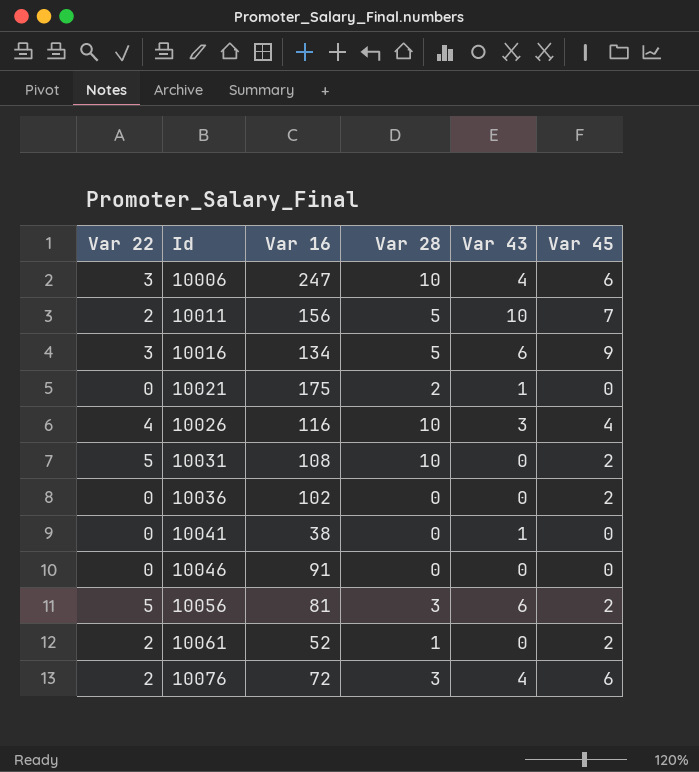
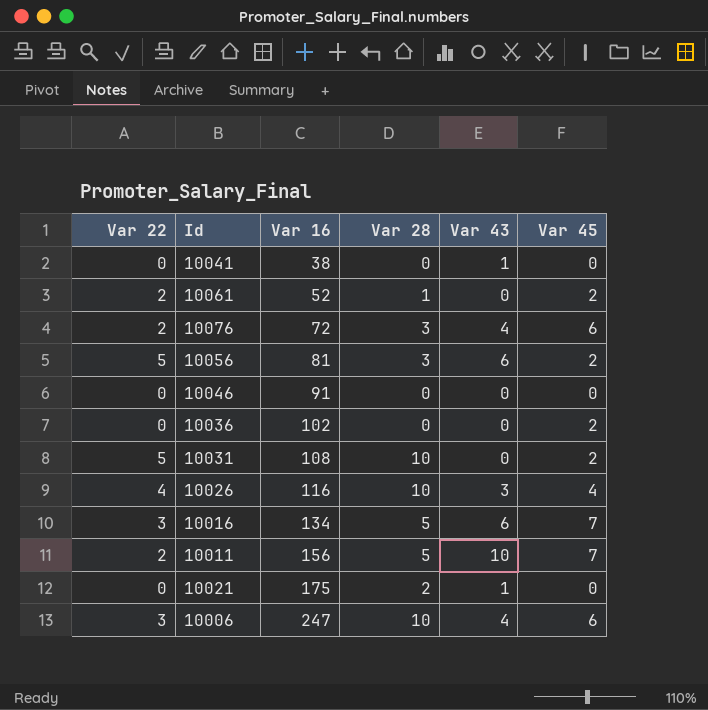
row order: Id ascending -> Var 16 ascending
10016 | Var 45: 9 -> 7

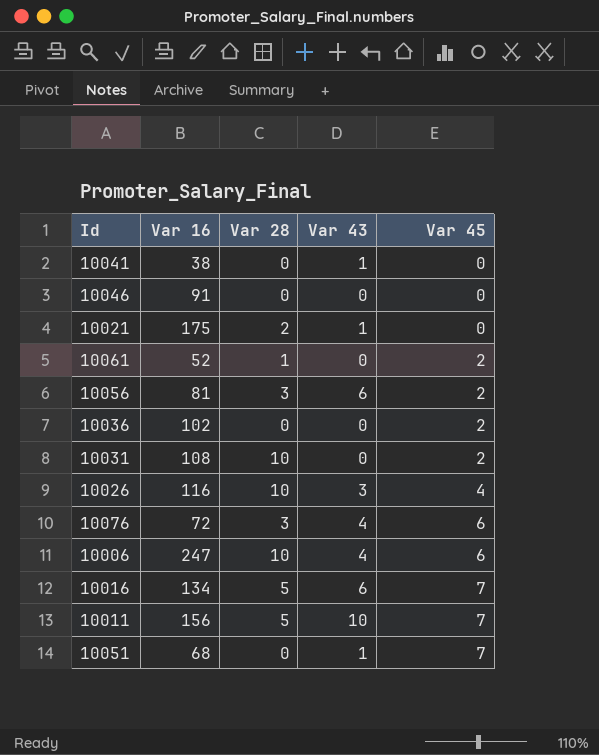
row order: Var 16 ascending -> Var 45 ascending
column Var 22 | position: 1 -> none
row 10051: none -> 68 | 0 | 1 | 7

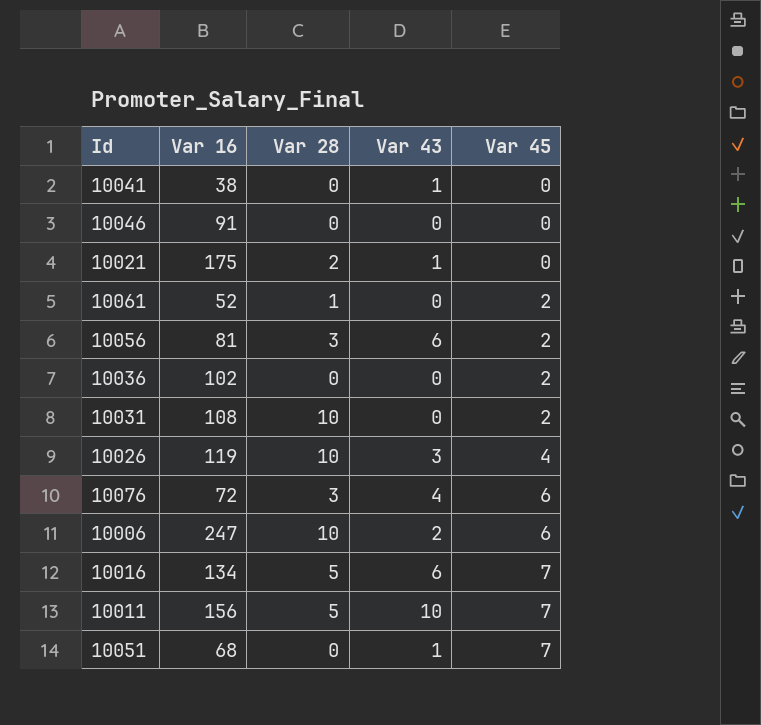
10026 | Var 16: 116 -> 119
10006 | Var 43: 4 -> 2

